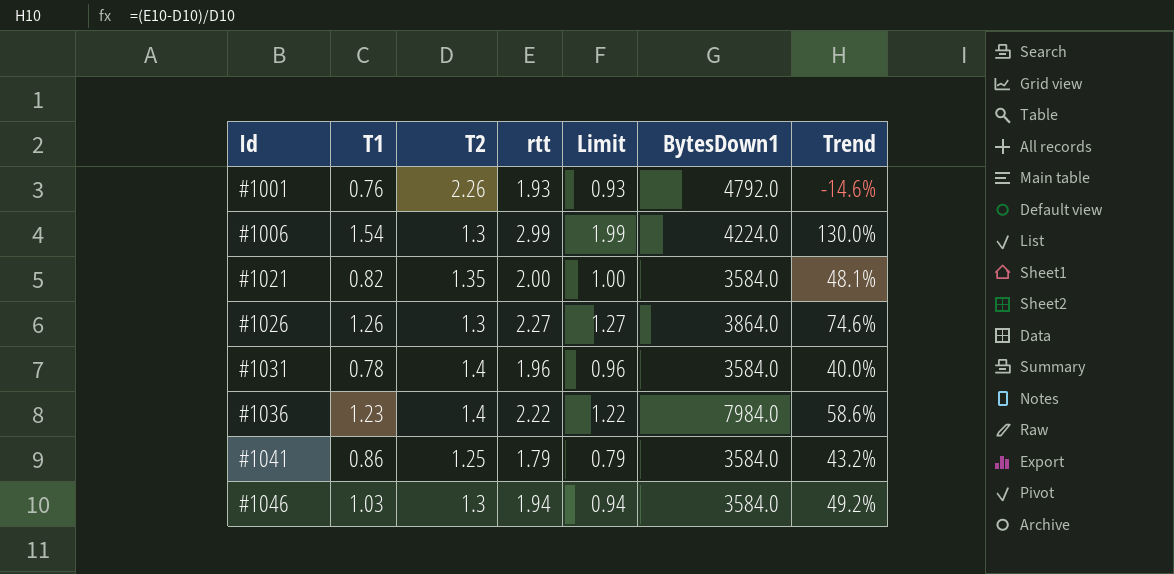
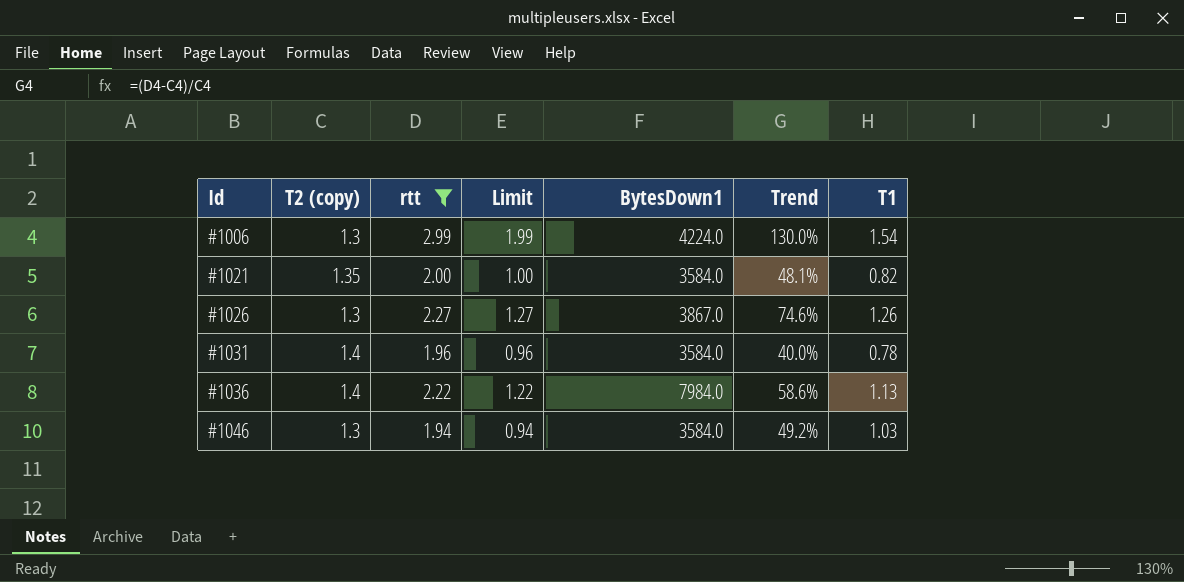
filter: none -> rtt >= 1.94
column name: T2 -> T2 (copy)
column T1 | position: 2 -> 7
#1026 | BytesDown1: 3864.0 -> 3867.0
#1036 | T1: 1.23 -> 1.13

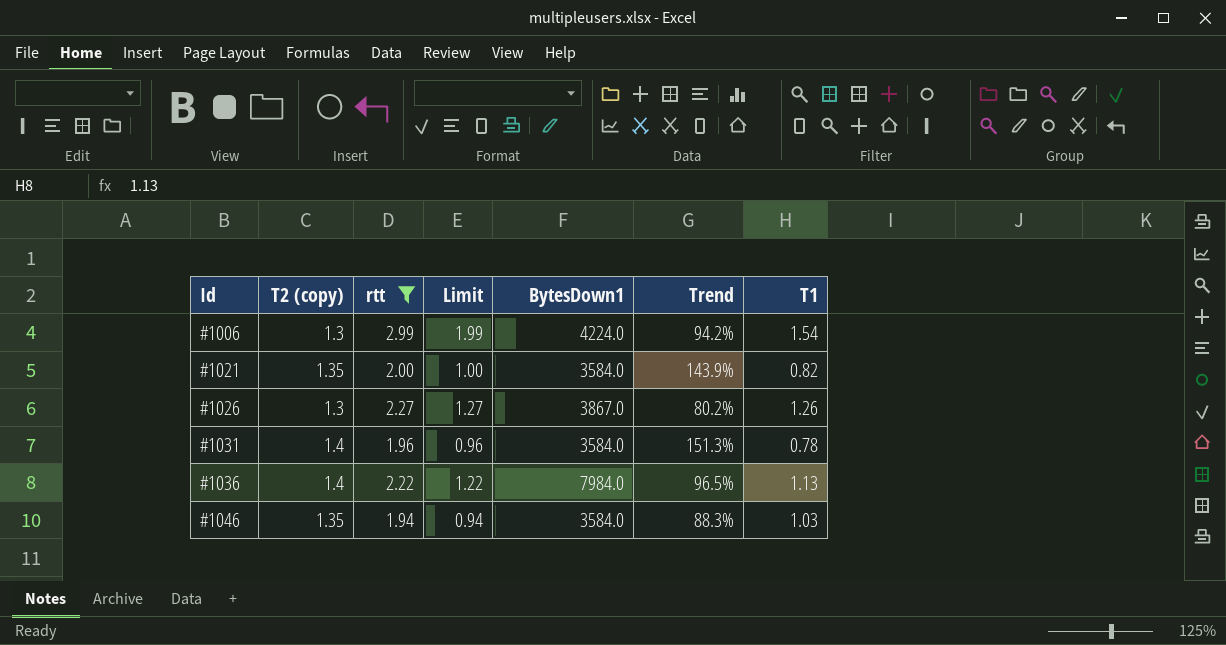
column Trend | formula: ([rtt] - [T2 (copy)]) / [T2 (copy)] -> ([rtt] - [T1]) / [T1]
#1046 | T2 (copy): 1.3 -> 1.35

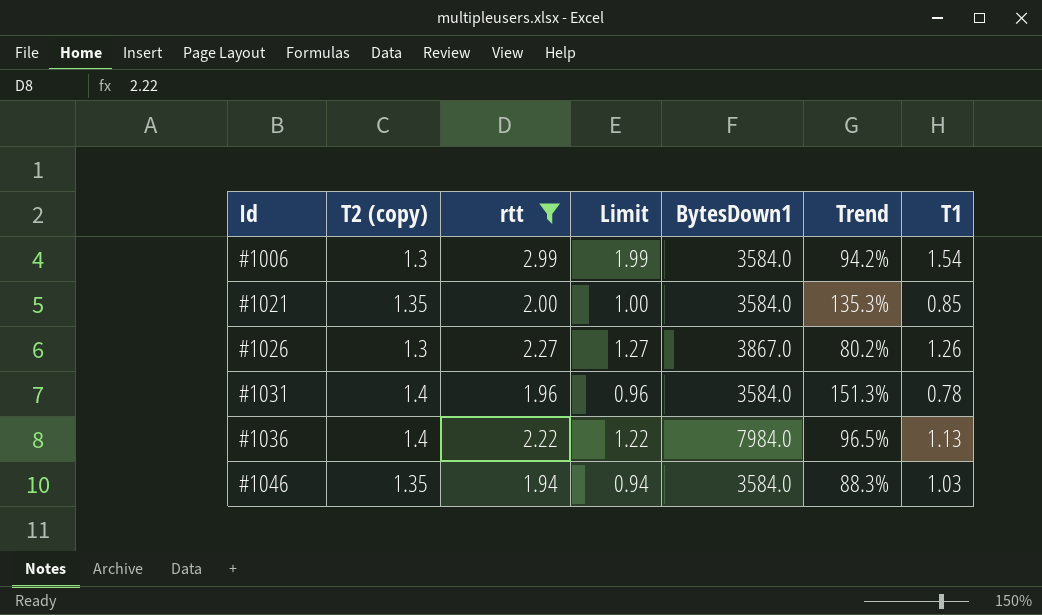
#1006 | BytesDown1: 4224.0 -> 3584.0
#1021 | Trend: 143.9% -> 135.3%
#1021 | T1: 0.82 -> 0.85

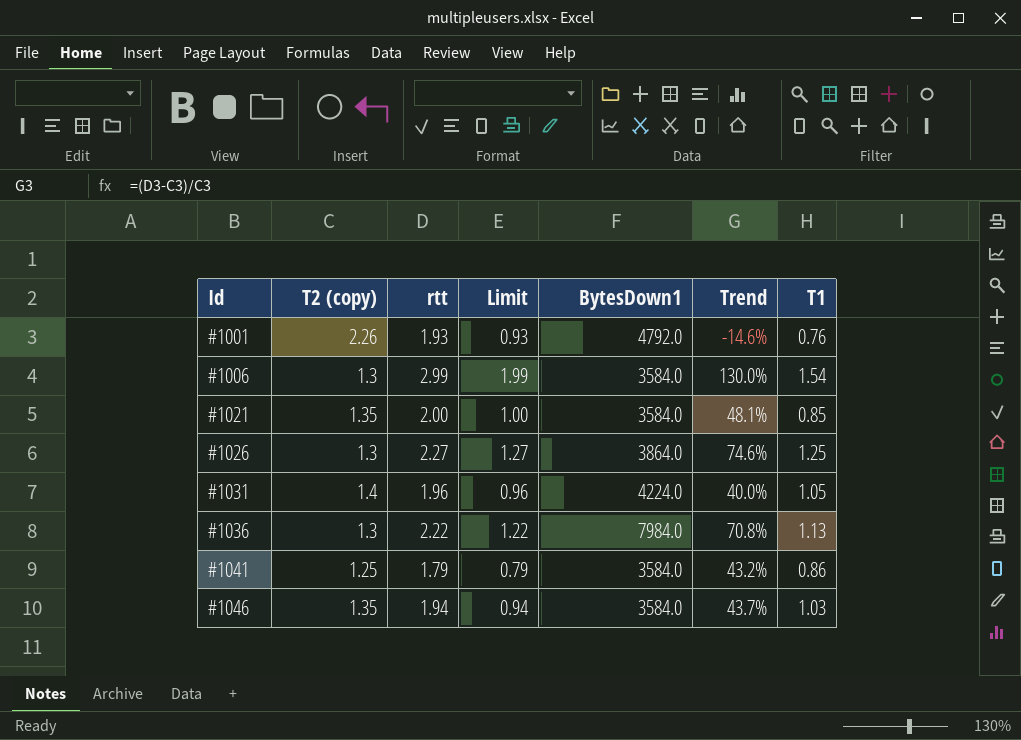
filter: rtt >= 1.94 -> none
column Trend | formula: ([rtt] - [T1]) / [T1] -> ([rtt] - [T2 (copy)]) / [T2 (copy)]
#1026 | BytesDown1: 3867.0 -> 3864.0
#1026 | T1: 1.26 -> 1.25
#1031 | BytesDown1: 3584.0 -> 4224.0
#1031 | T1: 0.78 -> 1.05
#1036 | T2 (copy): 1.4 -> 1.3

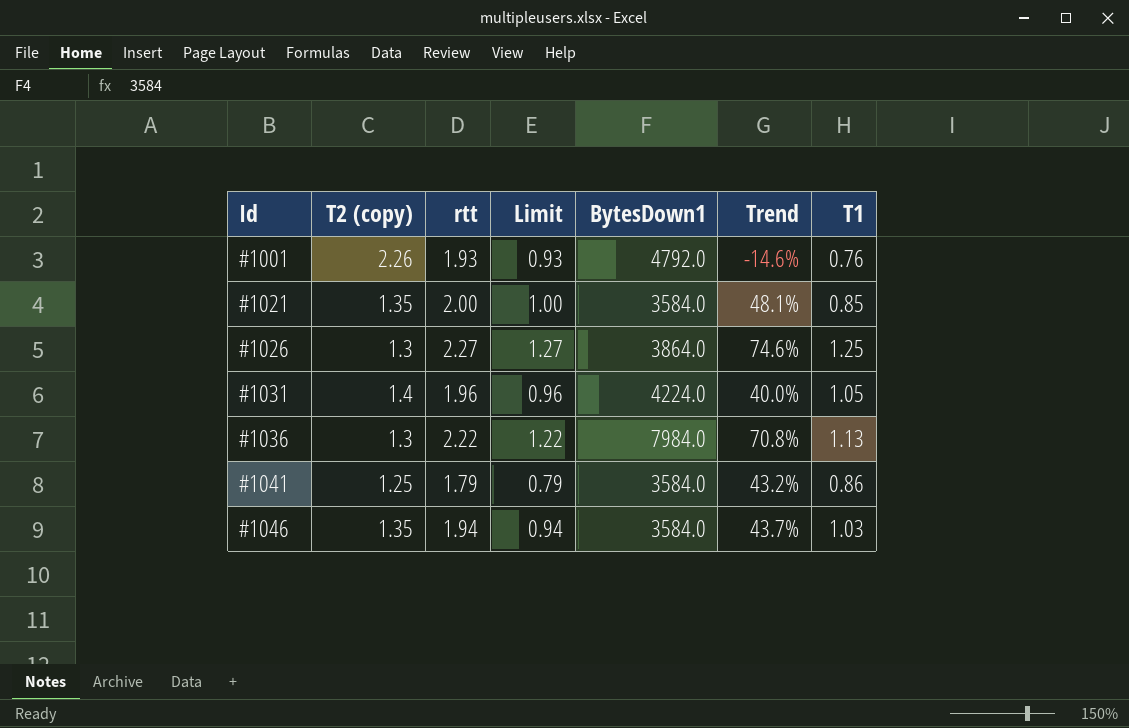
row #1006: 1.3 | 2.99 | 1.99 | 3584.0 | 130.0% | 1.54 -> none

